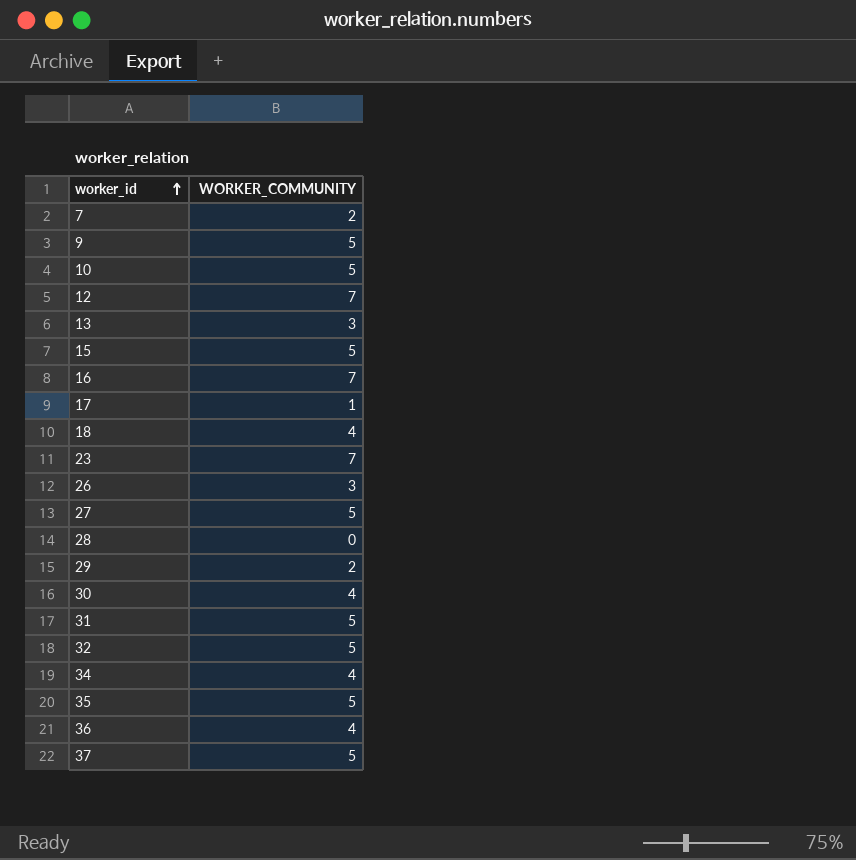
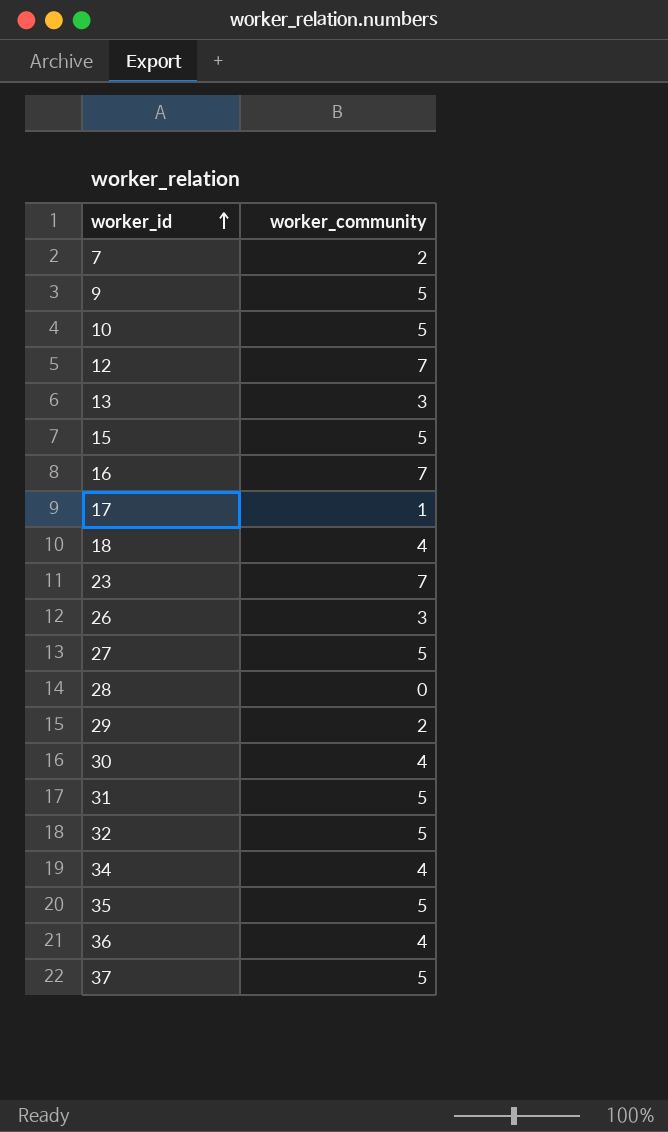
column name: WORKER_COMMUNITY -> worker_community

